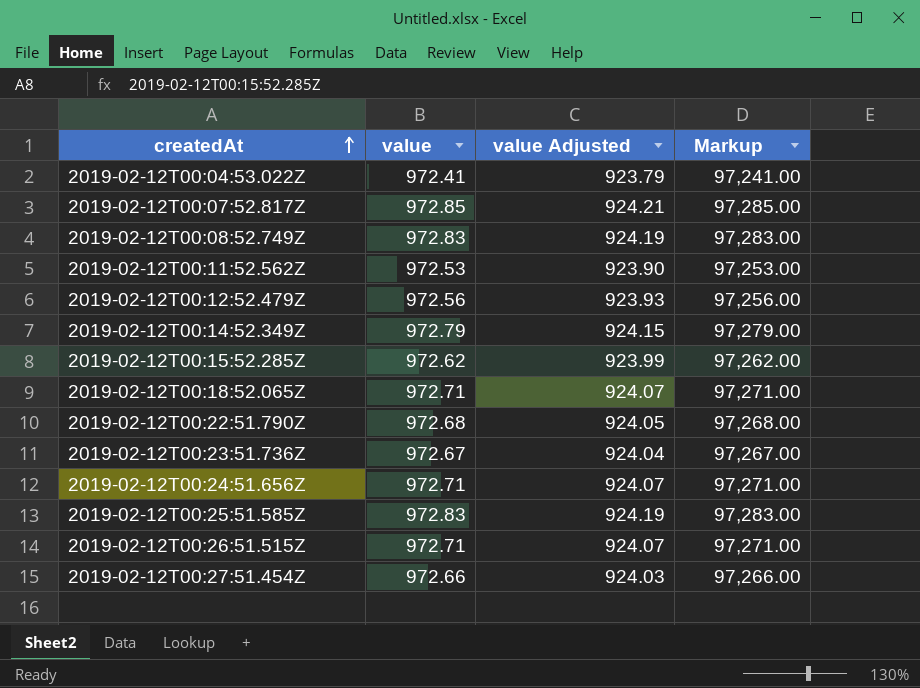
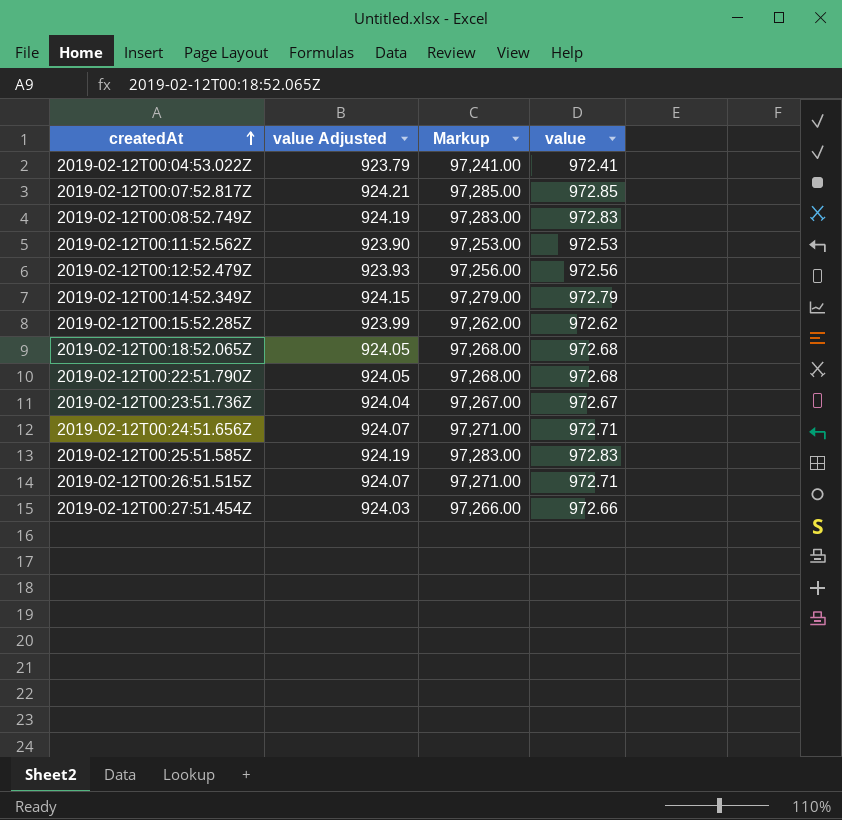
column value | position: 2 -> 4
2019-02-12T00:18:52.065Z | value Adjusted: 924.07 -> 924.05
2019-02-12T00:18:52.065Z | Markup: 97,271.00 -> 97,268.00
2019-02-12T00:18:52.065Z | value: 972.71 -> 972.68

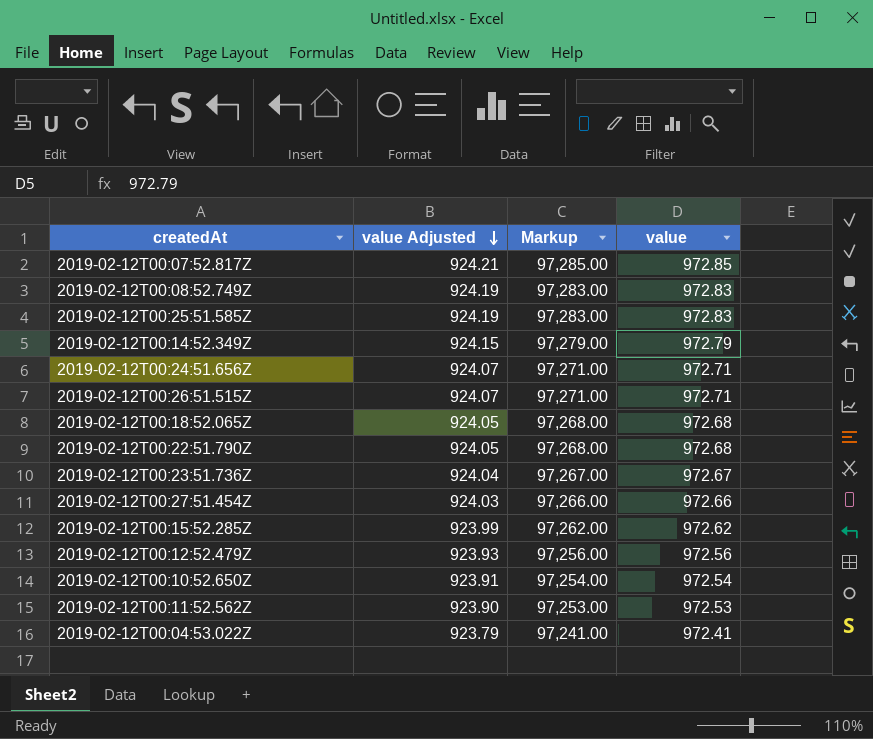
row order: createdAt ascending -> value Adjusted descending
row 2019-02-12T00:10:52.650Z: none -> 923.91 | 97,254.00 | 972.54

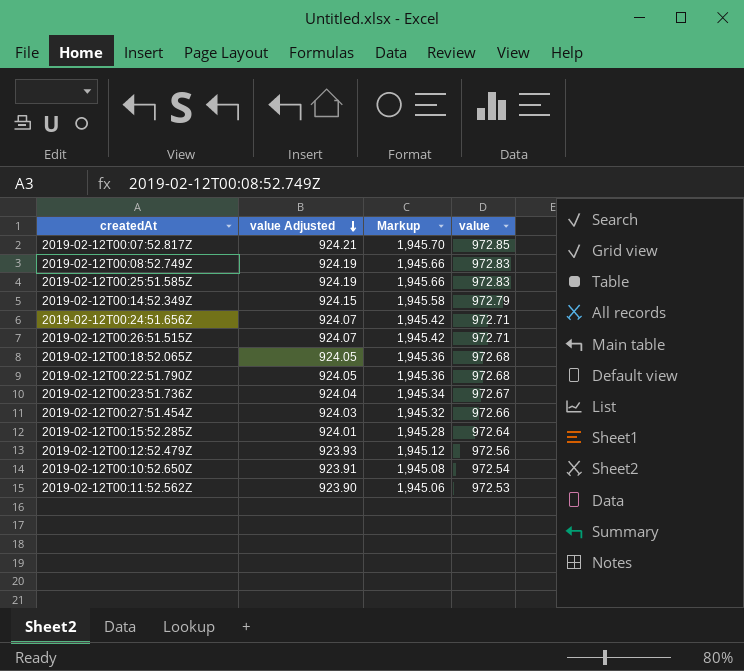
column Markup | formula: [value] * 100 -> [value] * 2
row 2019-02-12T00:04:53.022Z: 923.79 | 97,241.00 | 972.41 -> none
2019-02-12T00:15:52.285Z | value Adjusted: 923.99 -> 924.01
2019-02-12T00:15:52.285Z | value: 972.62 -> 972.64

